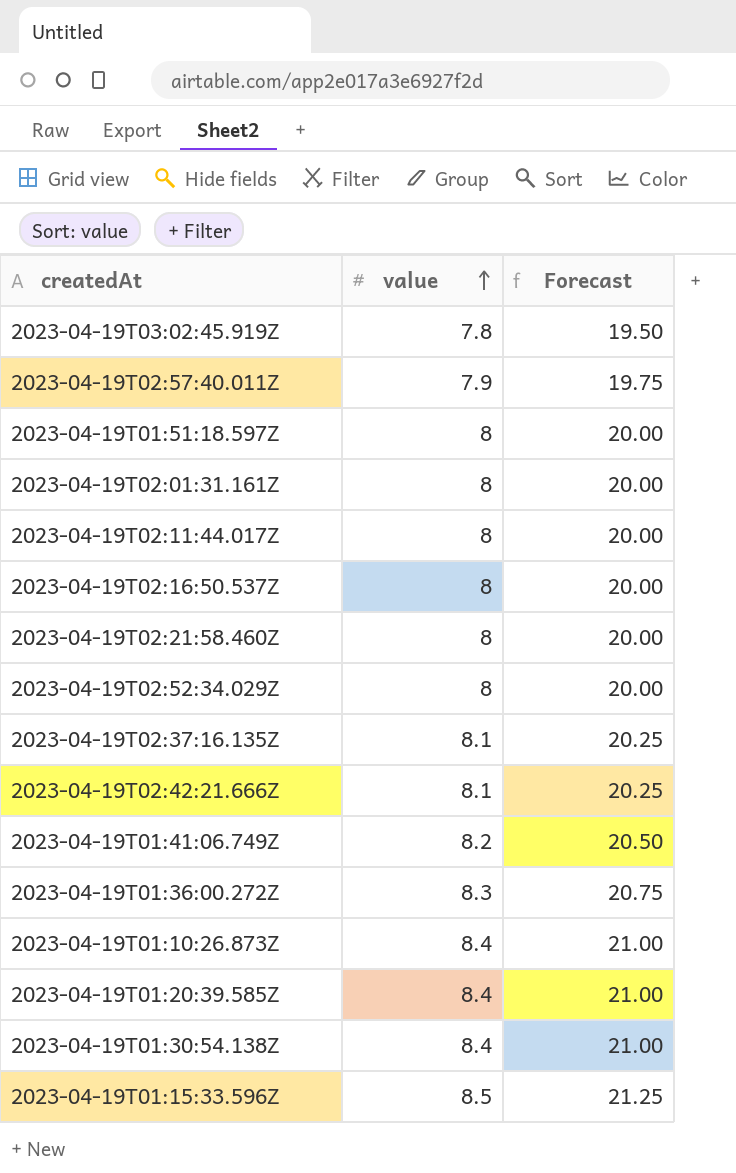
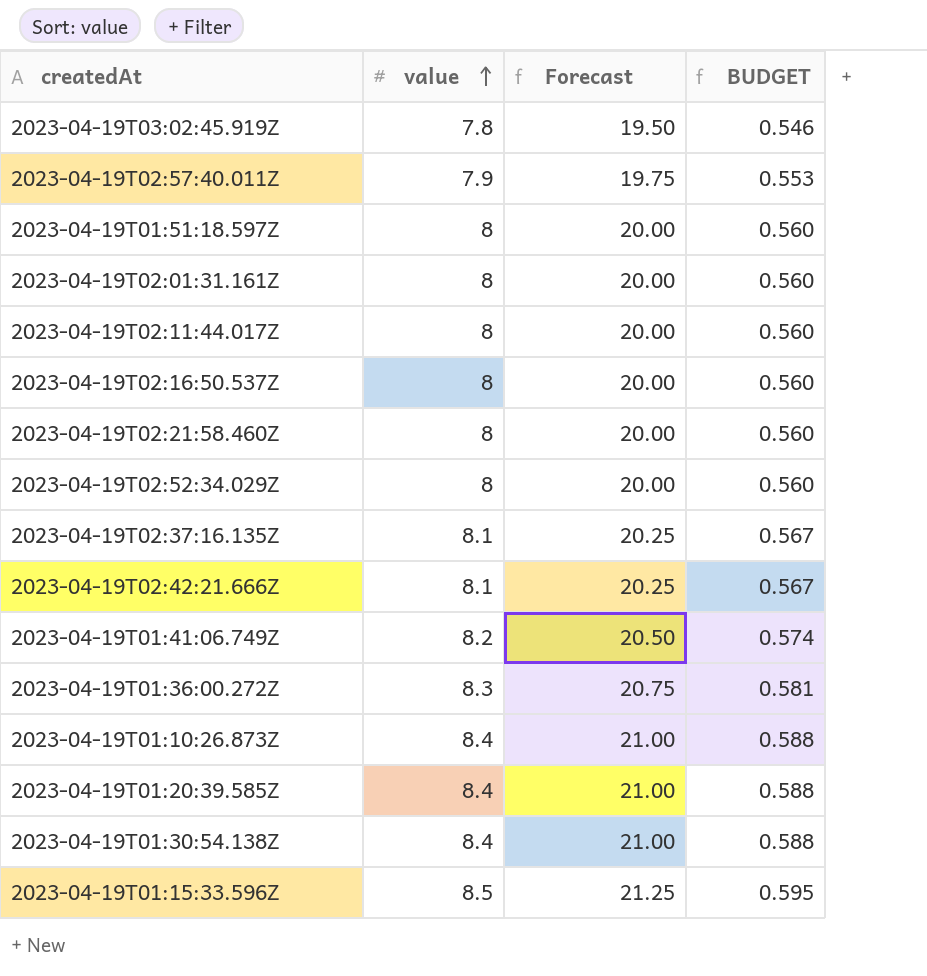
column BUDGET | formula: none -> [value] * 0.07

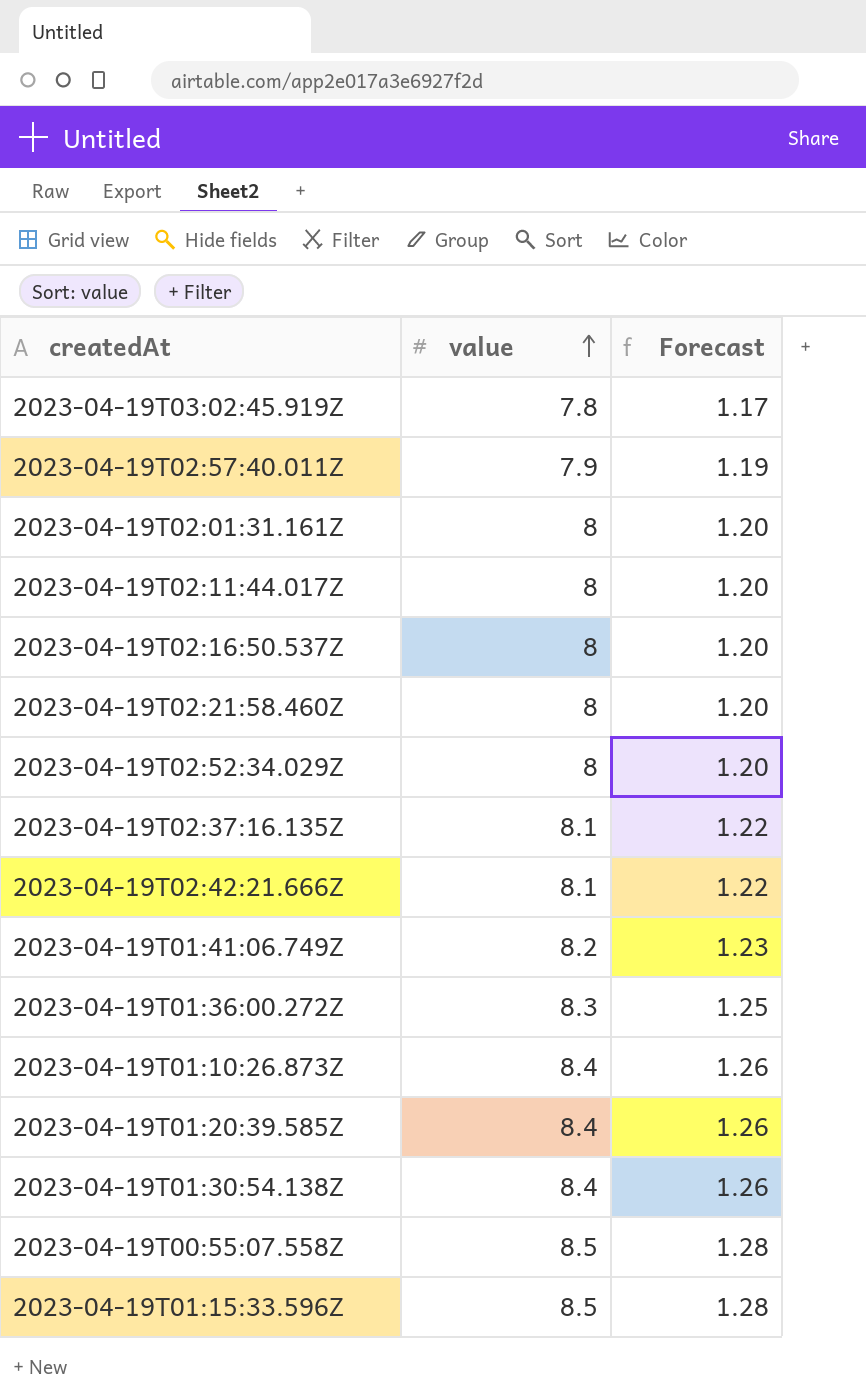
column BUDGET | formula: [value] * 0.07 -> none
column Forecast | formula: [value] * 2.5 -> [value] * 0.15
row 2023-04-19T01:51:18.597Z: 8 | 20.00 | 0.560 -> none
row 2023-04-19T00:55:07.558Z: none -> 8.5 | 1.28

